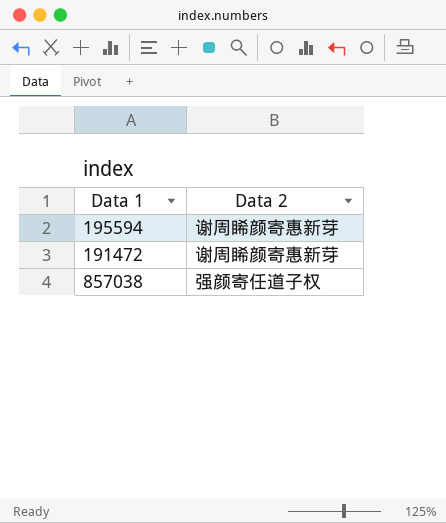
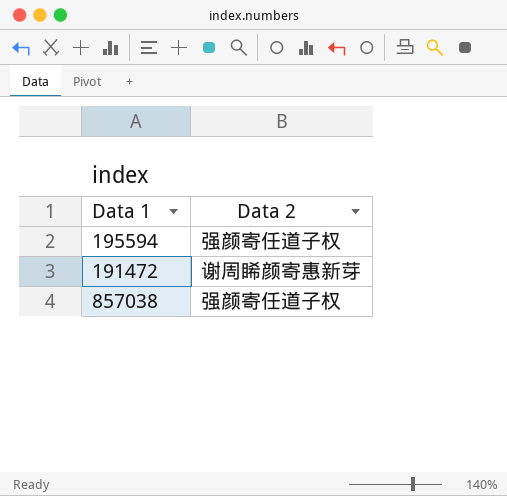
195594 | Data 2: 谢周睎颜寄惠新芽 -> 强颜寄任道子权

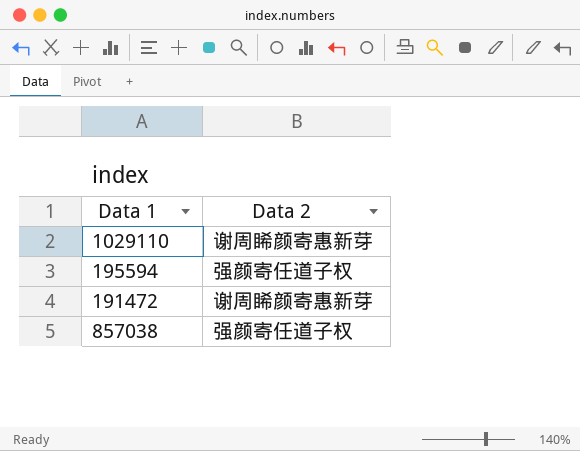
row 1029110: none -> 谢周睎颜寄惠新芽

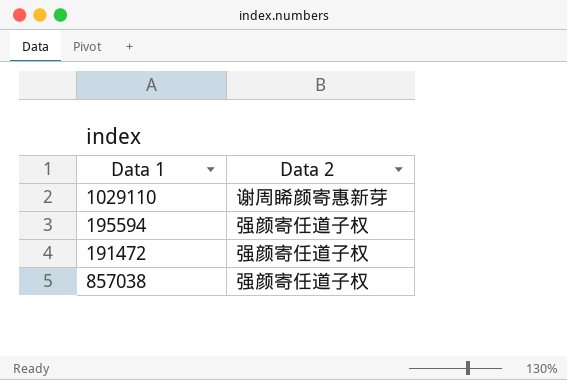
191472 | Data 2: 谢周睎颜寄惠新芽 -> 强颜寄任道子权

